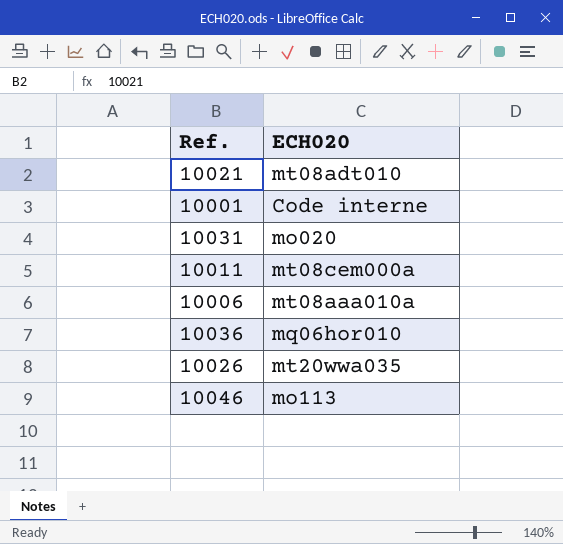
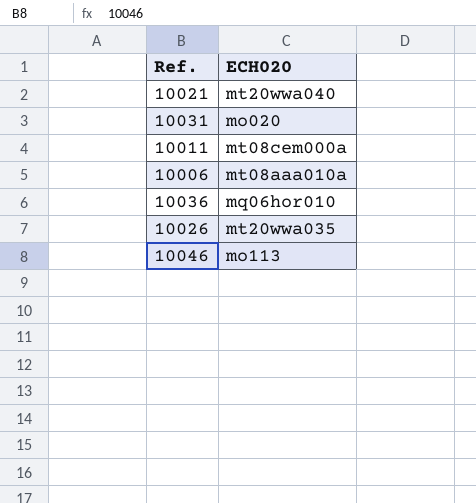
row 10001: Code interne -> none
10021 | ECH020: mt08adt010 -> mt20wwa040

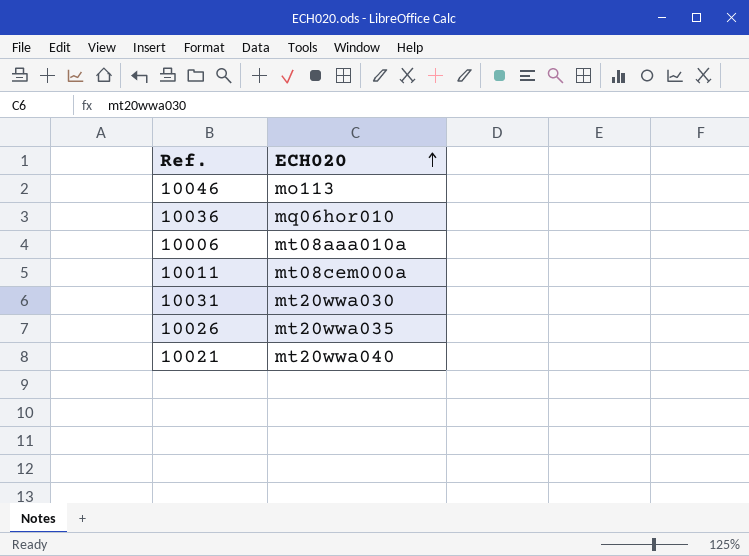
row order: none -> ECH020 ascending
10031 | ECH020: mo020 -> mt20wwa030

